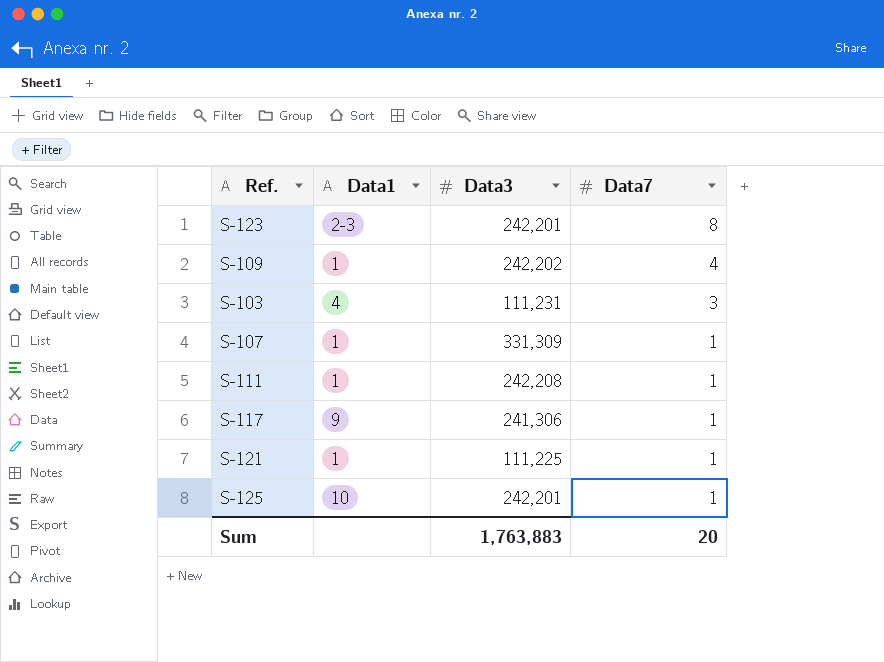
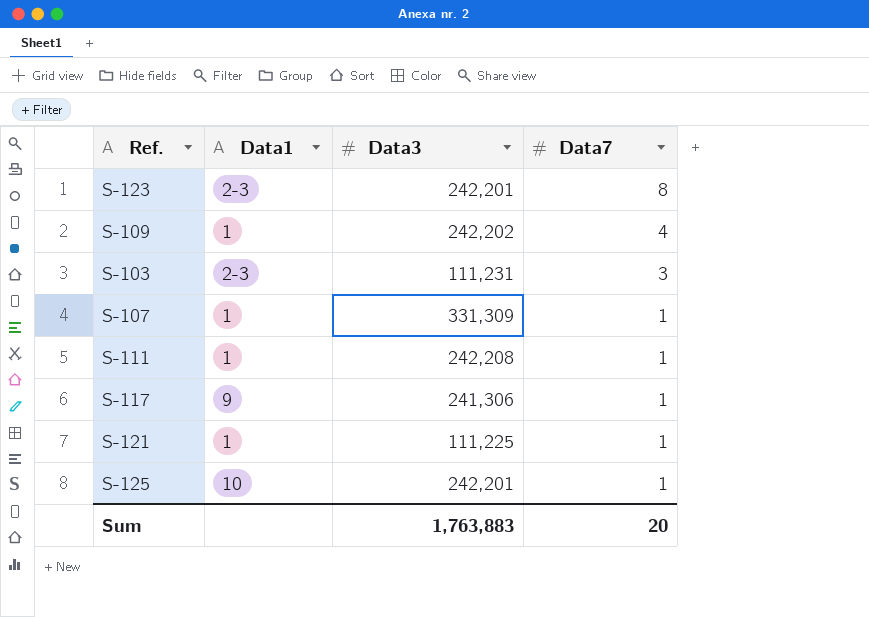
S-103 | Data1: 4 -> 2-3

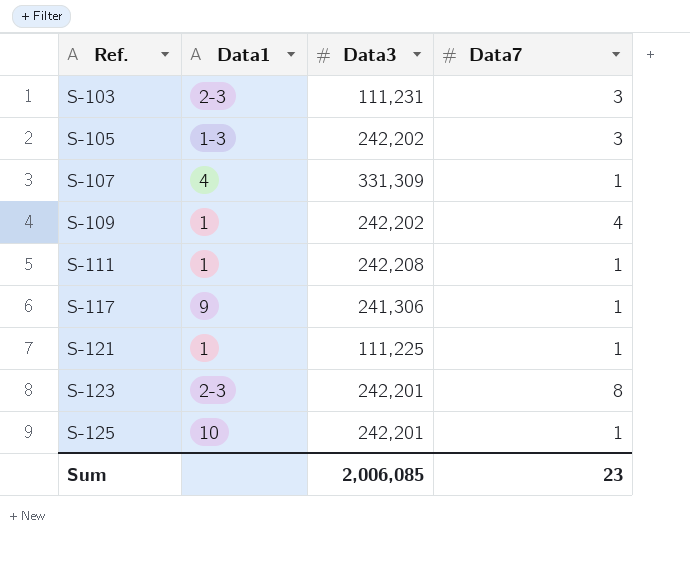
row order: Data7 descending -> Ref. ascending
row S-105: none -> 1-3 | 242,202 | 3
S-107 | Data1: 1 -> 4
Sum | Data3: 1,763,883 -> 2,006,085
Sum | Data7: 20 -> 23

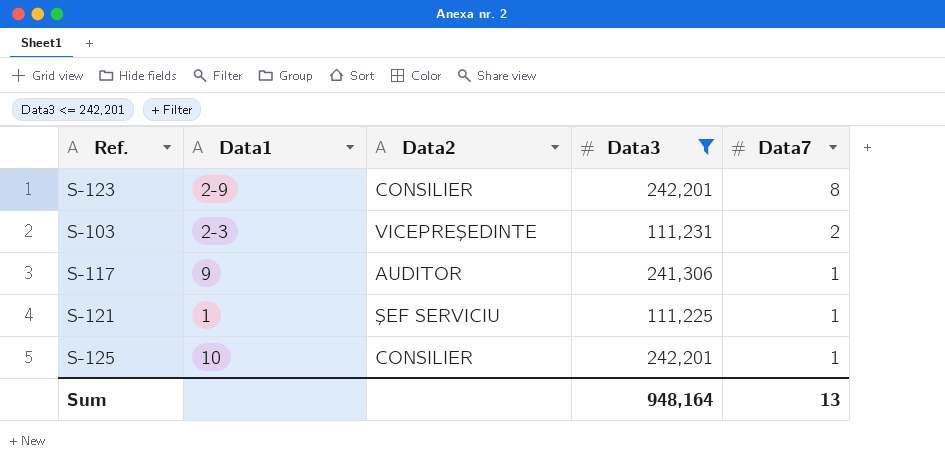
filter: none -> Data3 <= 242,201
row order: Ref. ascending -> Data7 descending
column Data2 | position: none -> 3
S-123 | Data1: 2-3 -> 2-9
S-103 | Data7: 3 -> 2
Sum | Data3: 2,006,085 -> 948,164
Sum | Data7: 23 -> 13

